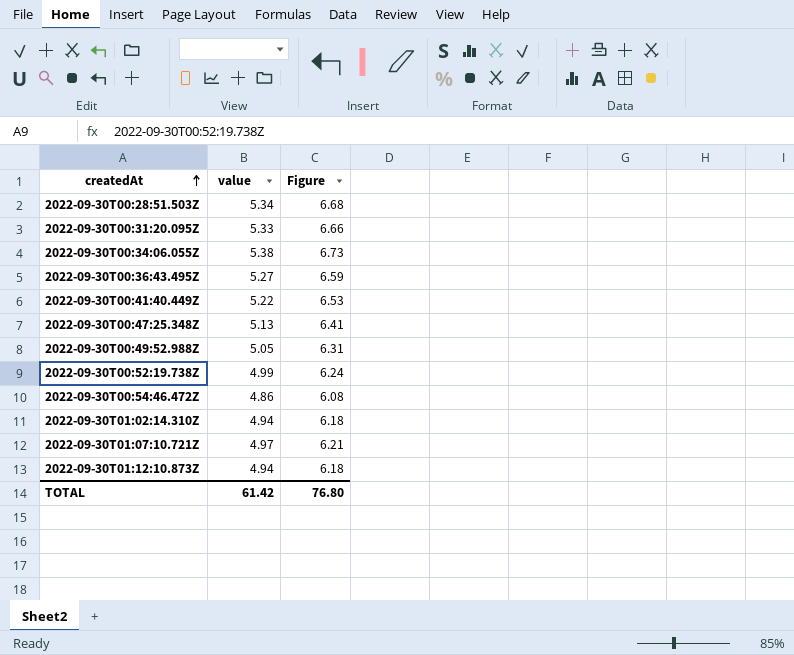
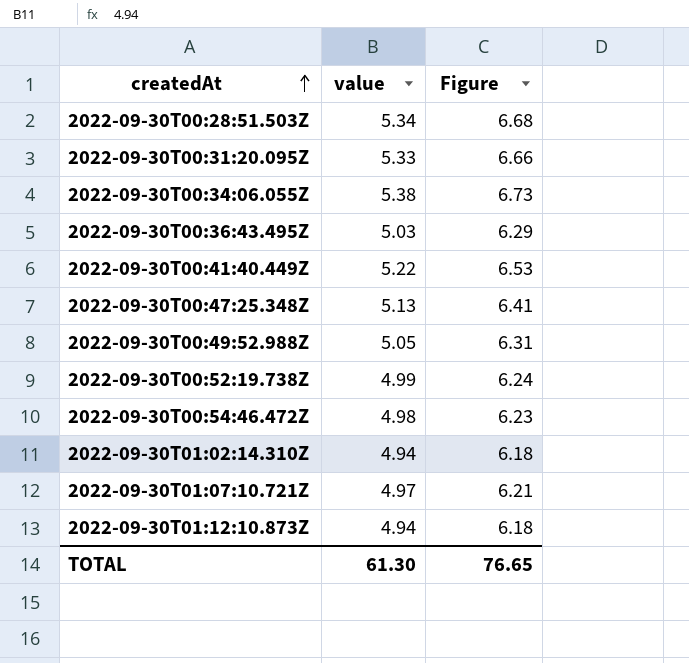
2022-09-30T00:36:43.495Z | value: 5.27 -> 5.03
2022-09-30T00:36:43.495Z | Figure: 6.59 -> 6.29
2022-09-30T00:54:46.472Z | value: 4.86 -> 4.98
2022-09-30T00:54:46.472Z | Figure: 6.08 -> 6.23
TOTAL | value: 61.42 -> 61.30
TOTAL | Figure: 76.80 -> 76.65

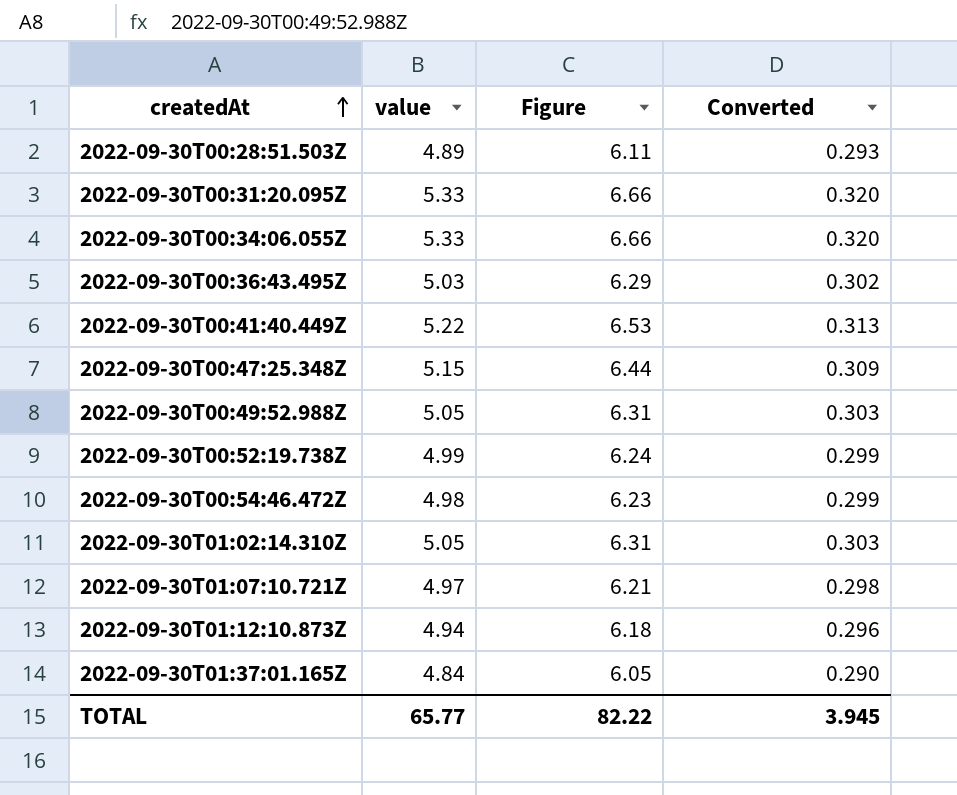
column Converted | formula: none -> [value] * 0.06
2022-09-30T00:28:51.503Z | value: 5.34 -> 4.89
2022-09-30T00:28:51.503Z | Figure: 6.68 -> 6.11
2022-09-30T00:34:06.055Z | value: 5.38 -> 5.33
2022-09-30T00:34:06.055Z | Figure: 6.73 -> 6.66
2022-09-30T00:47:25.348Z | value: 5.13 -> 5.15
2022-09-30T00:47:25.348Z | Figure: 6.41 -> 6.44
2022-09-30T01:02:14.310Z | value: 4.94 -> 5.05
2022-09-30T01:02:14.310Z | Figure: 6.18 -> 6.31
row 2022-09-30T01:37:01.165Z: none -> 4.84 | 6.05 | 0.290
TOTAL | value: 61.30 -> 65.77
TOTAL | Figure: 76.65 -> 82.22

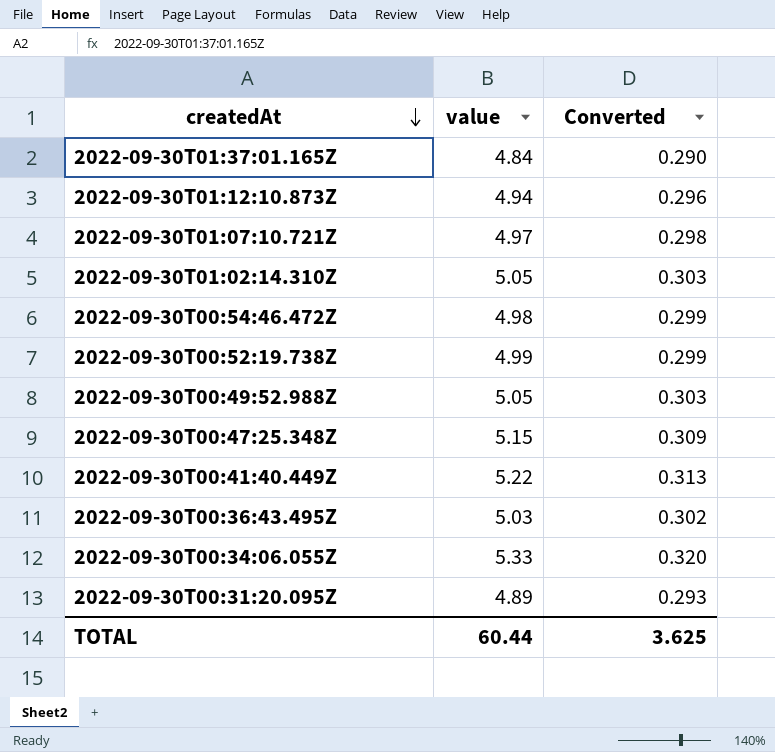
row order: createdAt ascending -> createdAt descending
column Figure | formula: [value] * 1.25 -> none
row 2022-09-30T00:28:51.503Z: 4.89 | 6.11 | 0.293 -> none
2022-09-30T00:31:20.095Z | value: 5.33 -> 4.89
2022-09-30T00:31:20.095Z | Converted: 0.320 -> 0.293
TOTAL | value: 65.77 -> 60.44
TOTAL | Converted: 3.945 -> 3.625

